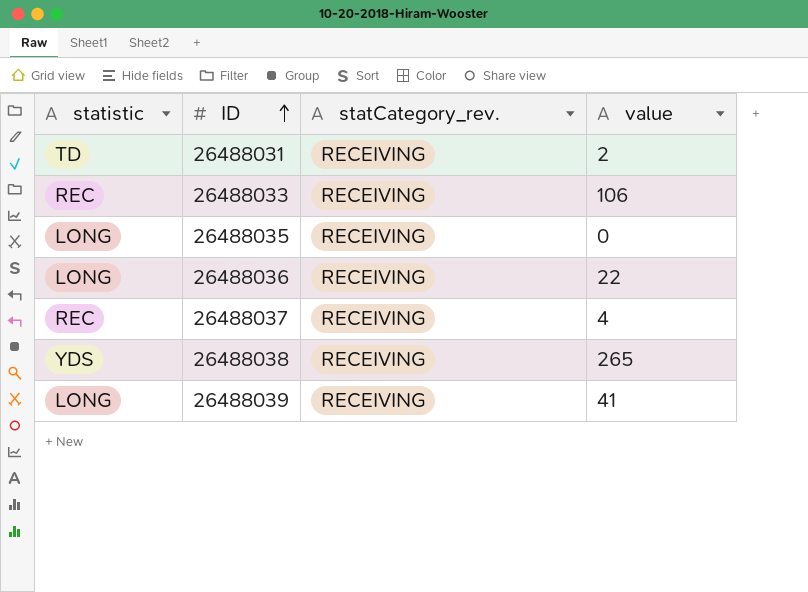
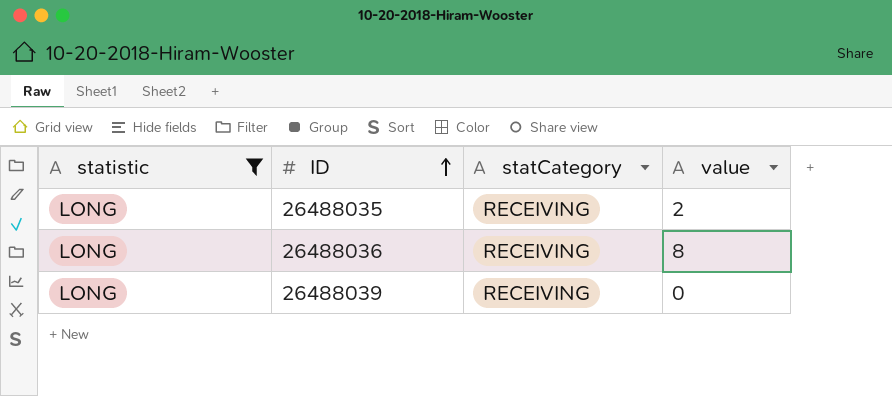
filter: none -> statistic = LONG
column name: statCategory_rev. -> statCategory
26488035 | value: 0 -> 2
26488036 | value: 22 -> 8
26488039 | value: 41 -> 0

